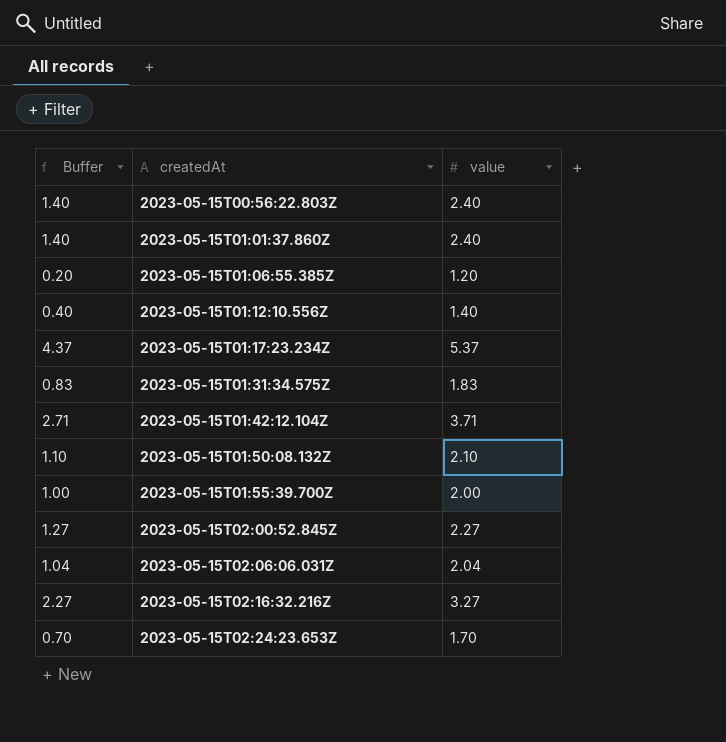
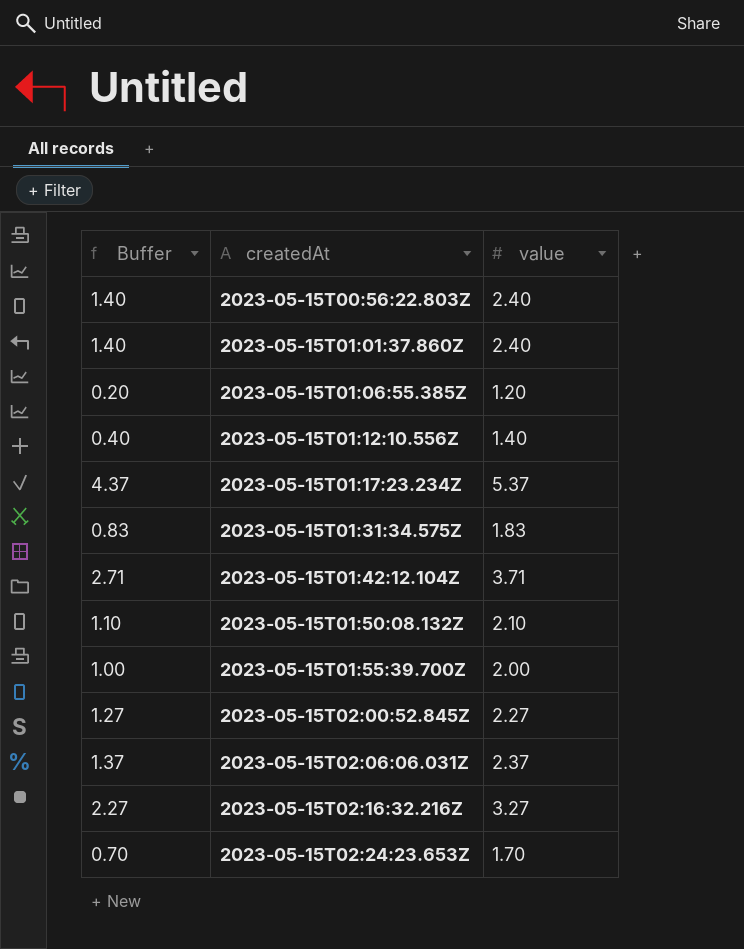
2023-05-15T02:06:06.031Z | Buffer: 1.04 -> 1.37
2023-05-15T02:06:06.031Z | value: 2.04 -> 2.37

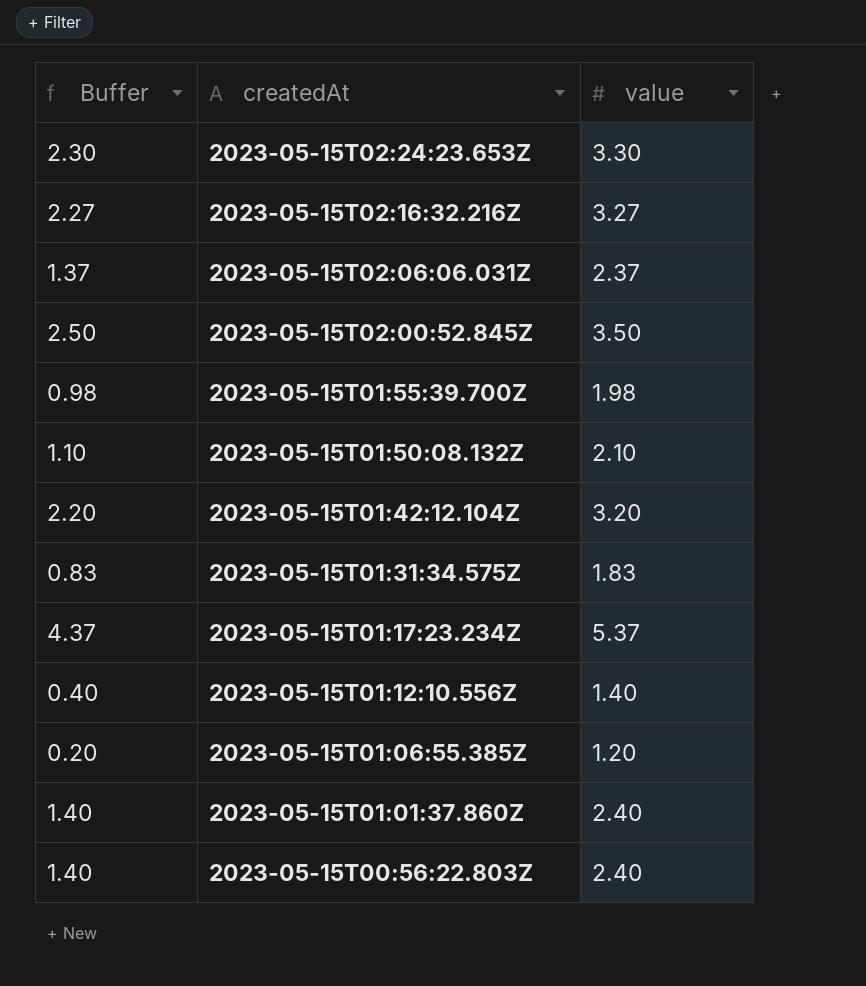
row order: createdAt ascending -> createdAt descending
2023-05-15T02:24:23.653Z | Buffer: 0.70 -> 2.30
2023-05-15T02:24:23.653Z | value: 1.70 -> 3.30
2023-05-15T02:00:52.845Z | Buffer: 1.27 -> 2.50
2023-05-15T02:00:52.845Z | value: 2.27 -> 3.50
2023-05-15T01:55:39.700Z | Buffer: 1.00 -> 0.98
2023-05-15T01:55:39.700Z | value: 2.00 -> 1.98
2023-05-15T01:42:12.104Z | Buffer: 2.71 -> 2.20
2023-05-15T01:42:12.104Z | value: 3.71 -> 3.20

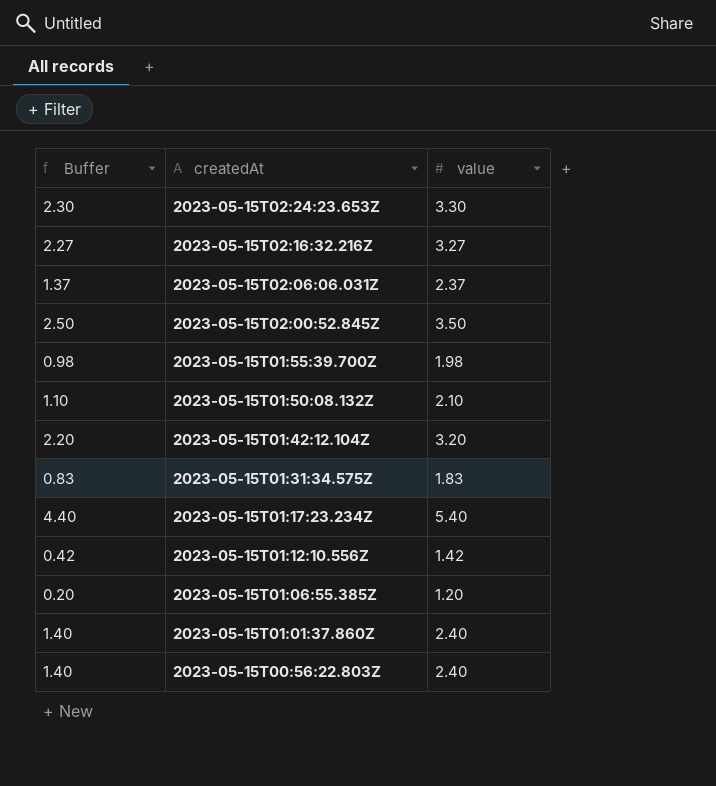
2023-05-15T01:17:23.234Z | Buffer: 4.37 -> 4.40
2023-05-15T01:17:23.234Z | value: 5.37 -> 5.40
2023-05-15T01:12:10.556Z | Buffer: 0.40 -> 0.42
2023-05-15T01:12:10.556Z | value: 1.40 -> 1.42

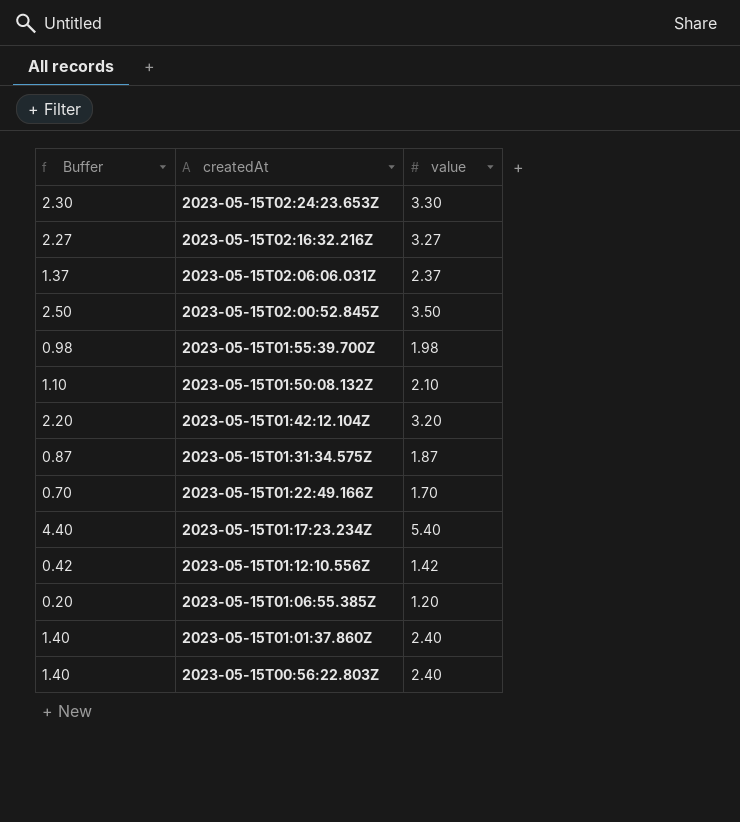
2023-05-15T01:31:34.575Z | Buffer: 0.83 -> 0.87
2023-05-15T01:31:34.575Z | value: 1.83 -> 1.87
row 2023-05-15T01:22:49.166Z: none -> 0.70 | 1.70

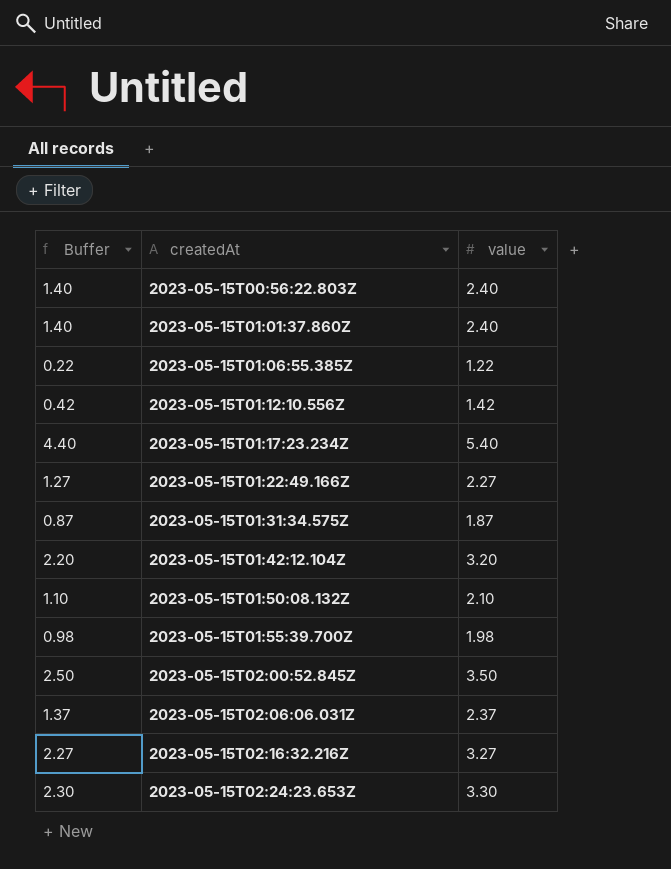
row order: createdAt descending -> createdAt ascending
2023-05-15T01:06:55.385Z | Buffer: 0.20 -> 0.22
2023-05-15T01:06:55.385Z | value: 1.20 -> 1.22
2023-05-15T01:22:49.166Z | Buffer: 0.70 -> 1.27
2023-05-15T01:22:49.166Z | value: 1.70 -> 2.27

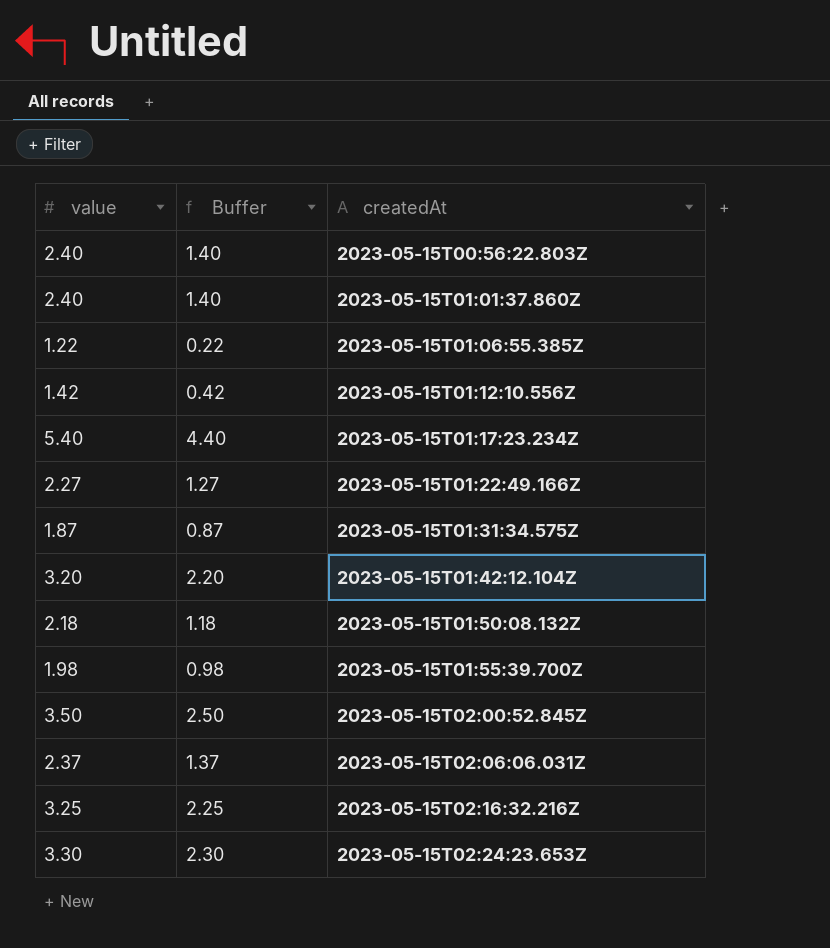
column value | position: 3 -> 1
2023-05-15T01:50:08.132Z | value: 2.10 -> 2.18
2023-05-15T01:50:08.132Z | Buffer: 1.10 -> 1.18
2023-05-15T02:16:32.216Z | value: 3.27 -> 3.25
2023-05-15T02:16:32.216Z | Buffer: 2.27 -> 2.25

